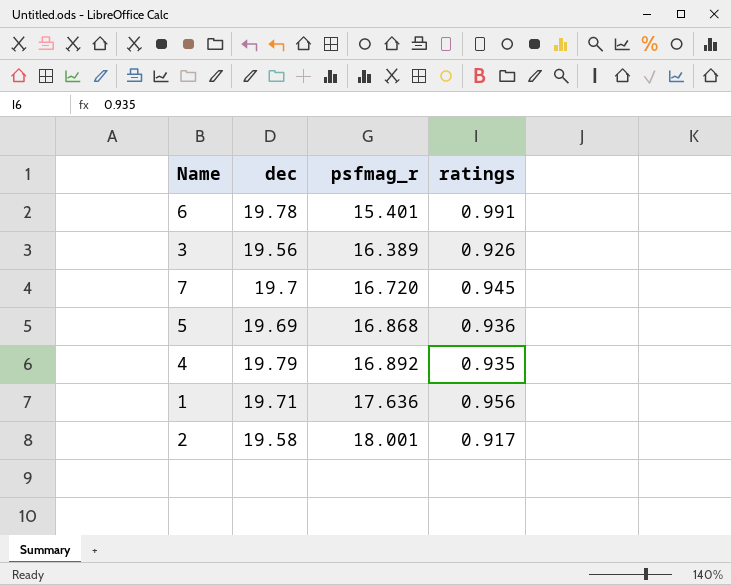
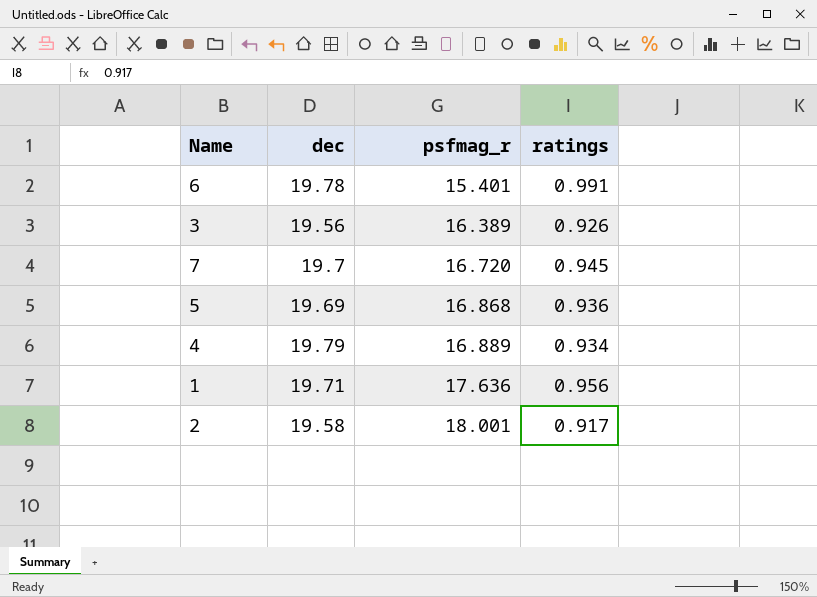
4 | psfmag_r: 16.892 -> 16.889
4 | ratings: 0.935 -> 0.934

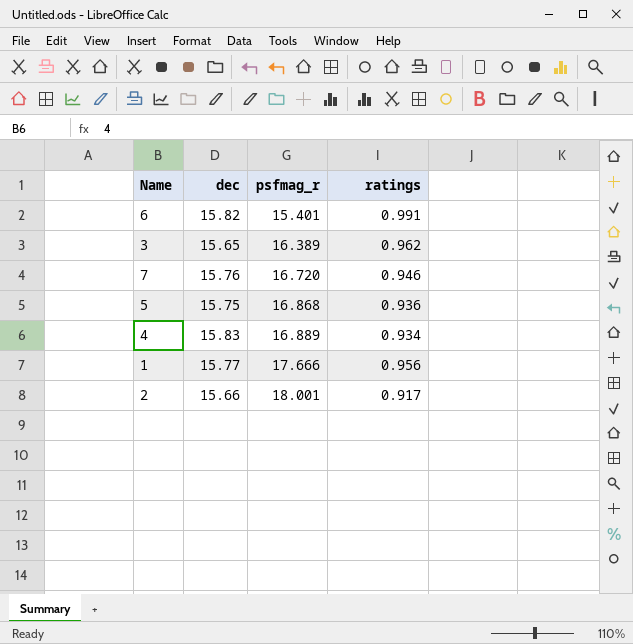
6 | dec: 19.78 -> 15.82
3 | dec: 19.56 -> 15.65
3 | ratings: 0.926 -> 0.962
7 | dec: 19.7 -> 15.76
7 | ratings: 0.945 -> 0.946
5 | dec: 19.69 -> 15.75
4 | dec: 19.79 -> 15.83
1 | dec: 19.71 -> 15.77
1 | psfmag_r: 17.636 -> 17.666
2 | dec: 19.58 -> 15.66

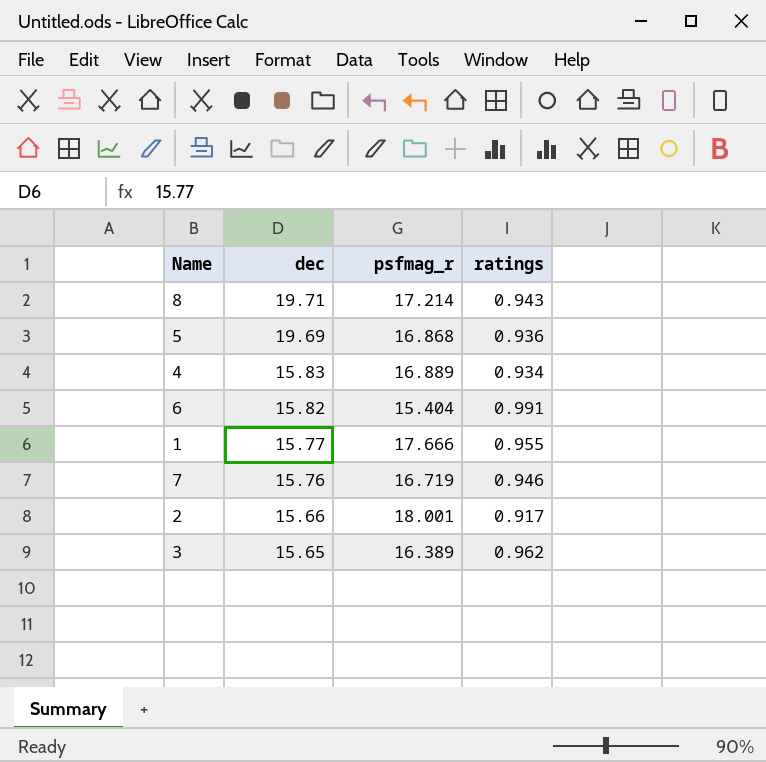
row order: psfmag_r ascending -> dec descending
row 8: none -> 19.71 | 17.214 | 0.943
5 | dec: 15.75 -> 19.69
6 | psfmag_r: 15.401 -> 15.404
1 | ratings: 0.956 -> 0.955
7 | psfmag_r: 16.720 -> 16.719

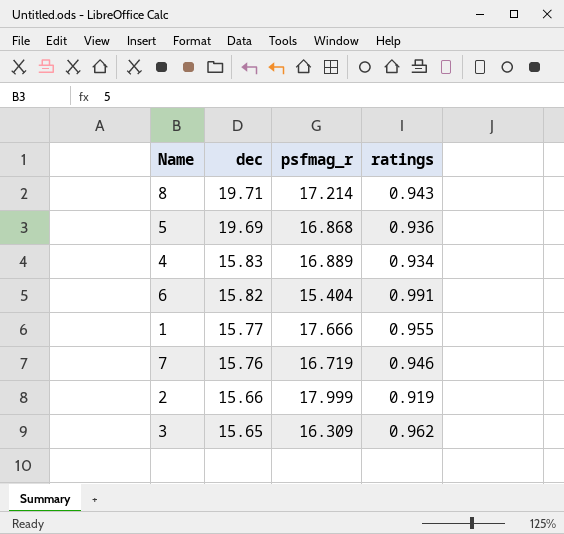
2 | psfmag_r: 18.001 -> 17.999
2 | ratings: 0.917 -> 0.919
3 | psfmag_r: 16.389 -> 16.309

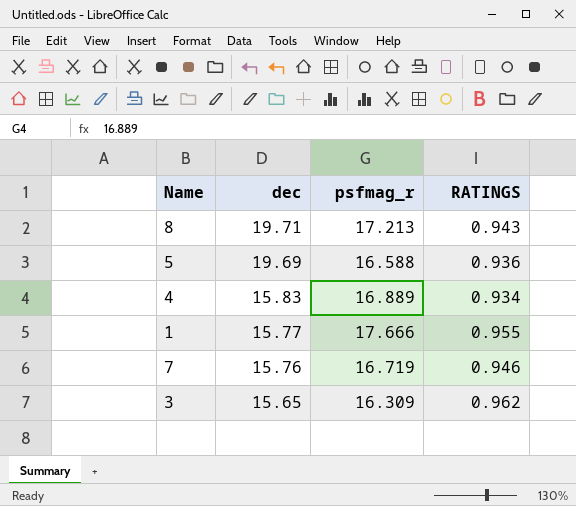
column name: ratings -> RATINGS
row 6: 15.82 | 15.404 | 0.991 -> none
row 2: 15.66 | 17.999 | 0.919 -> none
8 | psfmag_r: 17.214 -> 17.213
5 | psfmag_r: 16.868 -> 16.588

